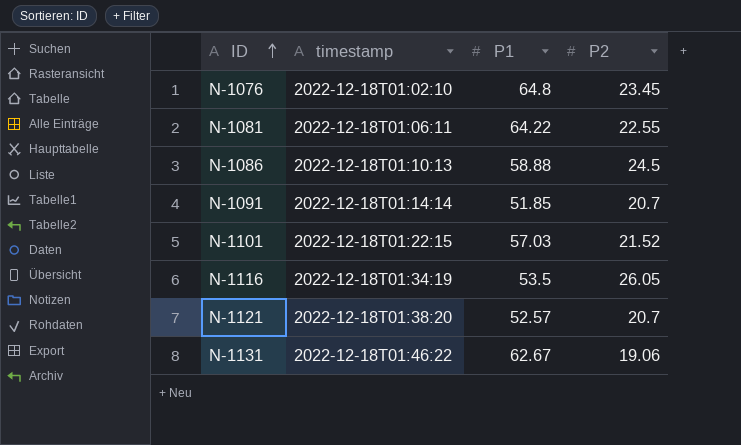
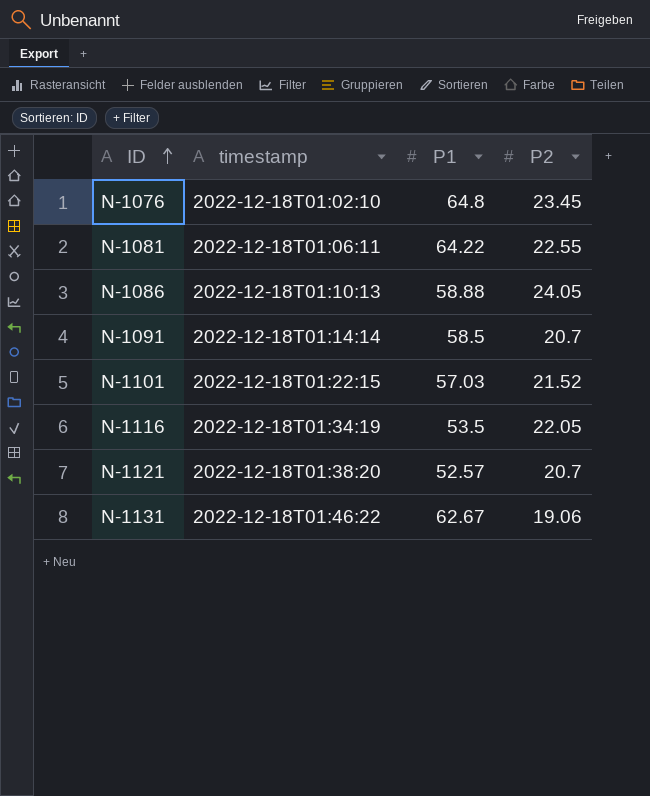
N-1086 | P2: 24.5 -> 24.05
N-1091 | P1: 51.85 -> 58.5
N-1116 | P2: 26.05 -> 22.05

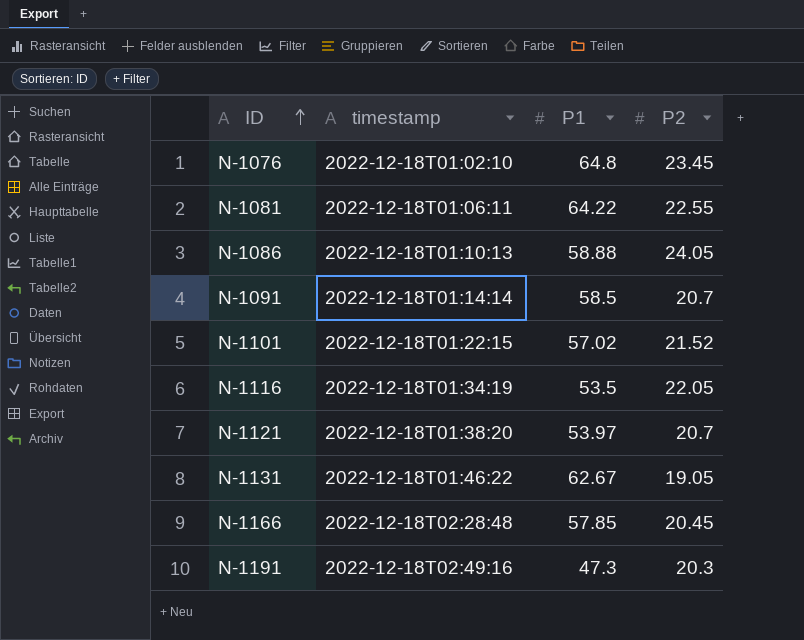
N-1101 | P1: 57.03 -> 57.02
N-1121 | P1: 52.57 -> 53.97
N-1131 | P2: 19.06 -> 19.05
row N-1166: none -> 2022-12-18T02:28:48 | 57.85 | 20.45
row N-1191: none -> 2022-12-18T02:49:16 | 47.3 | 20.3

